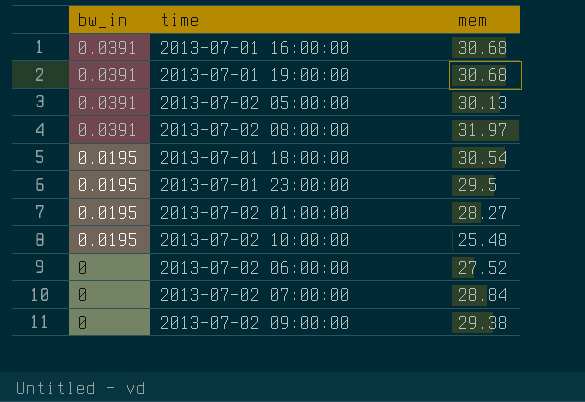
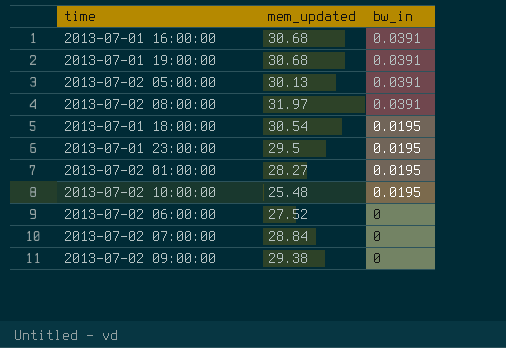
column name: mem -> mem_updated
column bw_in | position: 1 -> 3

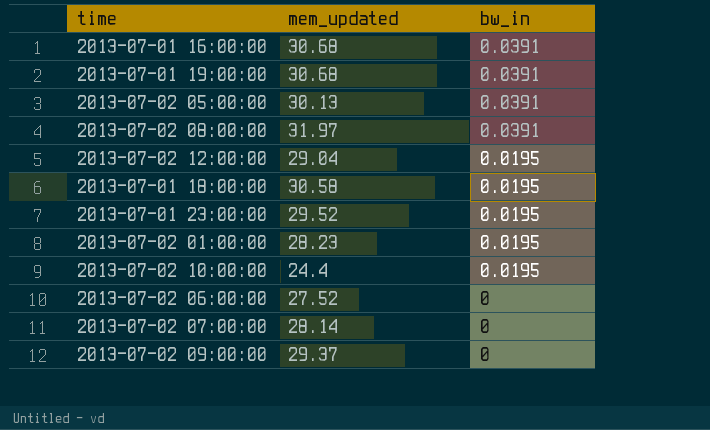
row 2013-07-02 12:00:00: none -> 29.04 | 0.0195
2013-07-01 18:00:00 | mem_updated: 30.54 -> 30.58
2013-07-01 23:00:00 | mem_updated: 29.5 -> 29.52
2013-07-02 01:00:00 | mem_updated: 28.27 -> 28.23
2013-07-02 10:00:00 | mem_updated: 25.48 -> 24.4
2013-07-02 07:00:00 | mem_updated: 28.84 -> 28.14
2013-07-02 09:00:00 | mem_updated: 29.38 -> 29.37

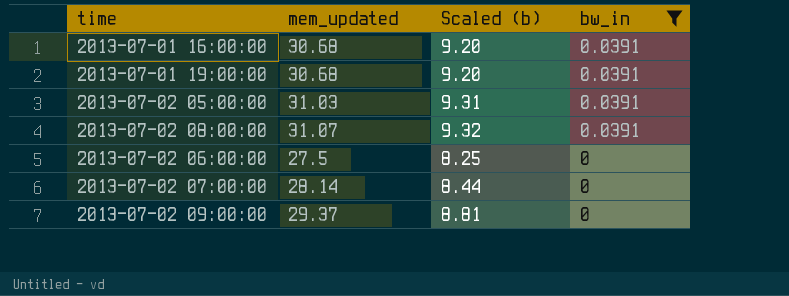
filter: none -> bw_in != 0.0195
column Scaled (b) | formula: none -> [mem_updated] * 0.3
2013-07-02 05:00:00 | mem_updated: 30.13 -> 31.03
2013-07-02 08:00:00 | mem_updated: 31.97 -> 31.07
2013-07-02 06:00:00 | mem_updated: 27.52 -> 27.5

